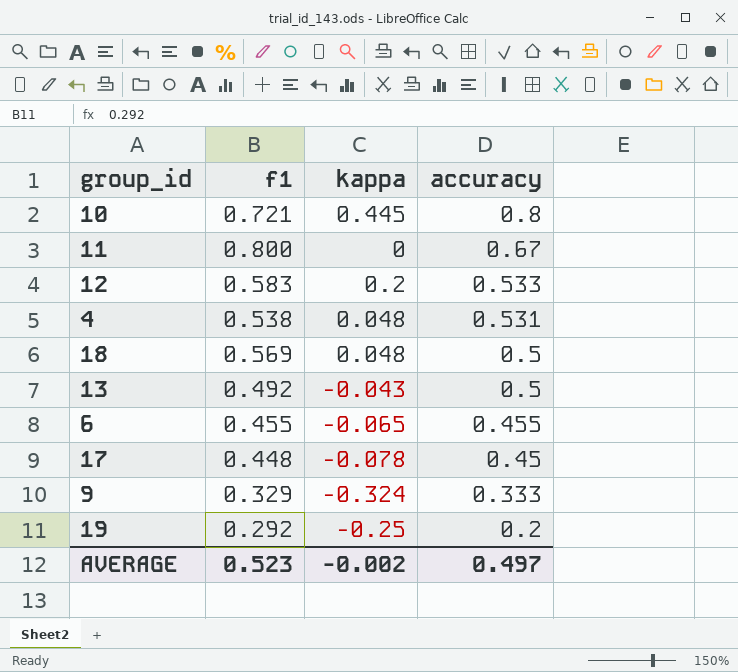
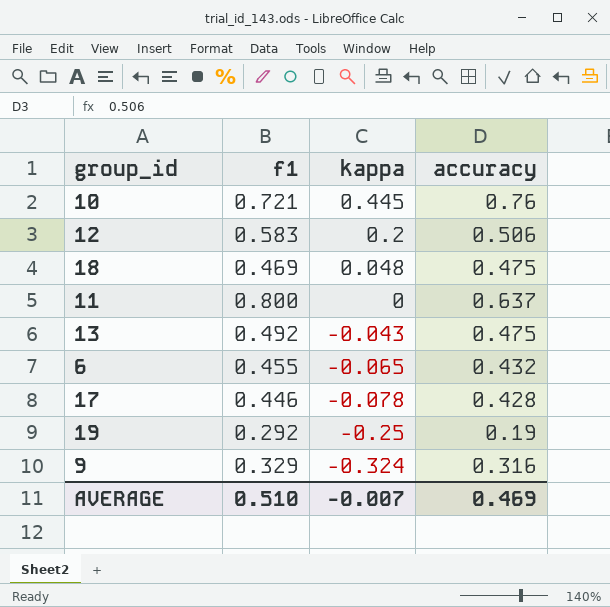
row order: accuracy descending -> kappa descending
row 4: 0.538 | 0.048 | 0.531 -> none
10 | accuracy: 0.8 -> 0.76
12 | accuracy: 0.533 -> 0.506
18 | f1: 0.569 -> 0.469
18 | accuracy: 0.5 -> 0.475
11 | accuracy: 0.67 -> 0.637
13 | accuracy: 0.5 -> 0.475
6 | accuracy: 0.455 -> 0.432
17 | f1: 0.448 -> 0.446
17 | accuracy: 0.45 -> 0.428
19 | accuracy: 0.2 -> 0.19
9 | accuracy: 0.333 -> 0.316
AVERAGE | f1: 0.523 -> 0.510
AVERAGE | kappa: -0.002 -> -0.007
AVERAGE | accuracy: 0.497 -> 0.469

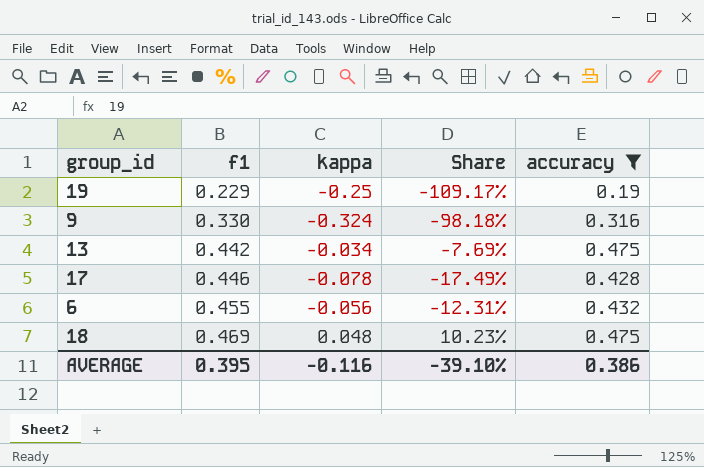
filter: none -> accuracy <= 0.475
row order: kappa descending -> f1 ascending
column Share | formula: none -> [kappa] / [f1]
19 | f1: 0.292 -> 0.229
9 | f1: 0.329 -> 0.330
13 | f1: 0.492 -> 0.442
13 | kappa: -0.043 -> -0.034
6 | kappa: -0.065 -> -0.056
AVERAGE | f1: 0.510 -> 0.395
AVERAGE | kappa: -0.007 -> -0.116
AVERAGE | accuracy: 0.469 -> 0.386

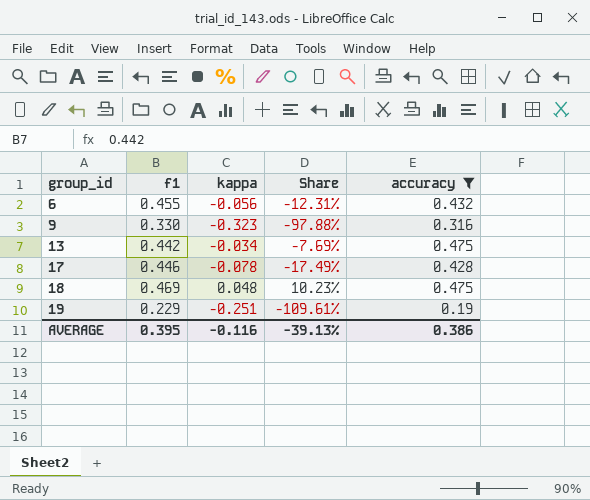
row order: f1 ascending -> group_id ascending
9 | kappa: -0.324 -> -0.323
9 | Share: -98.18% -> -97.88%
19 | kappa: -0.25 -> -0.251
19 | Share: -109.17% -> -109.61%
AVERAGE | Share: -39.10% -> -39.13%

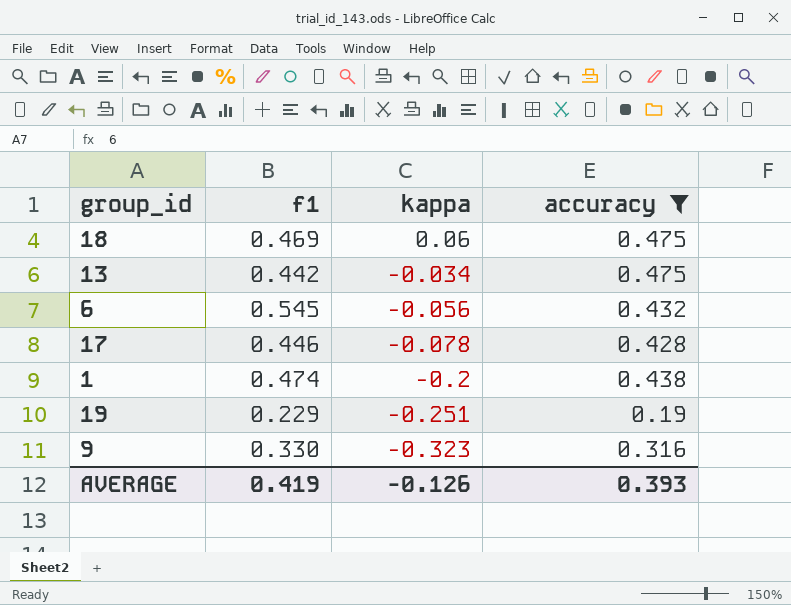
row order: group_id ascending -> kappa descending
column Share | formula: [kappa] / [f1] -> none
18 | kappa: 0.048 -> 0.06
6 | f1: 0.455 -> 0.545
row 1: none -> 0.474 | -0.2 | 0.438
AVERAGE | f1: 0.395 -> 0.419
AVERAGE | kappa: -0.116 -> -0.126
AVERAGE | accuracy: 0.386 -> 0.393

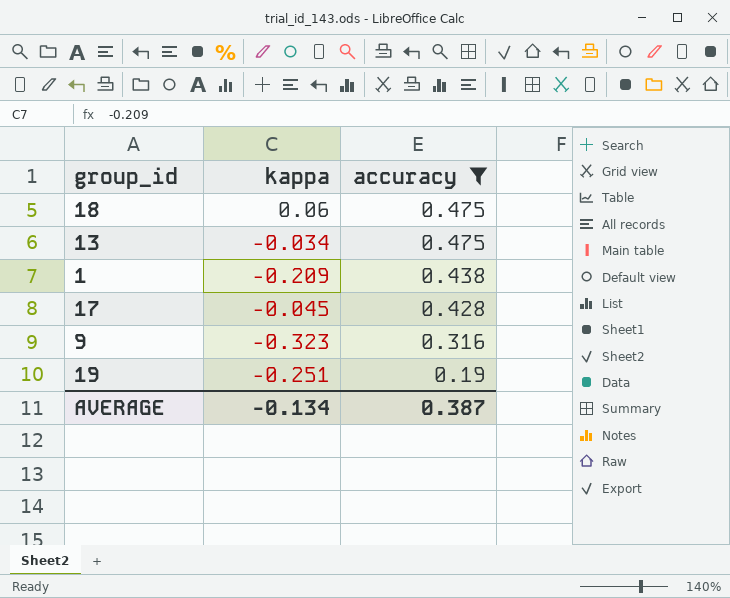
row order: kappa descending -> accuracy descending
column f1 | position: 2 -> none
row 6: 0.545 | -0.056 | 0.432 -> none
1 | kappa: -0.2 -> -0.209
17 | kappa: -0.078 -> -0.045
AVERAGE | kappa: -0.126 -> -0.134
AVERAGE | accuracy: 0.393 -> 0.387

